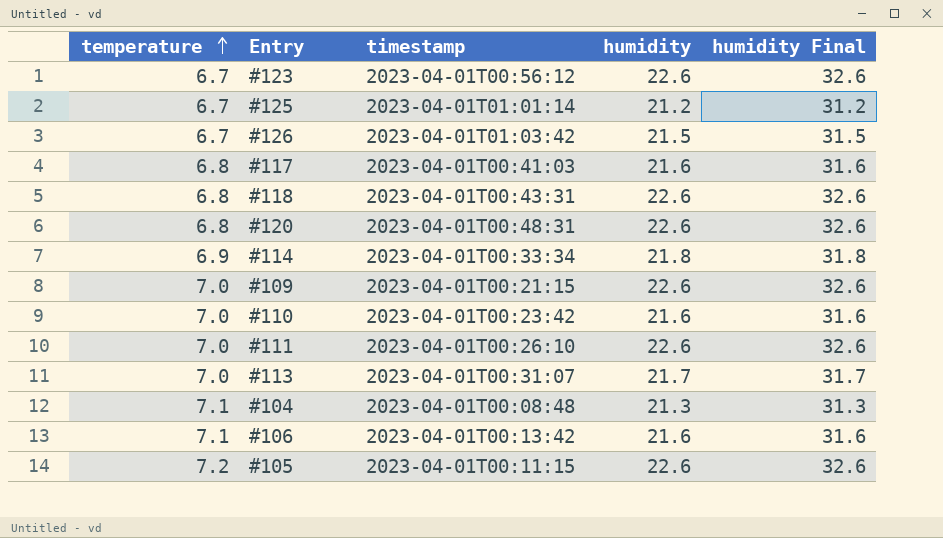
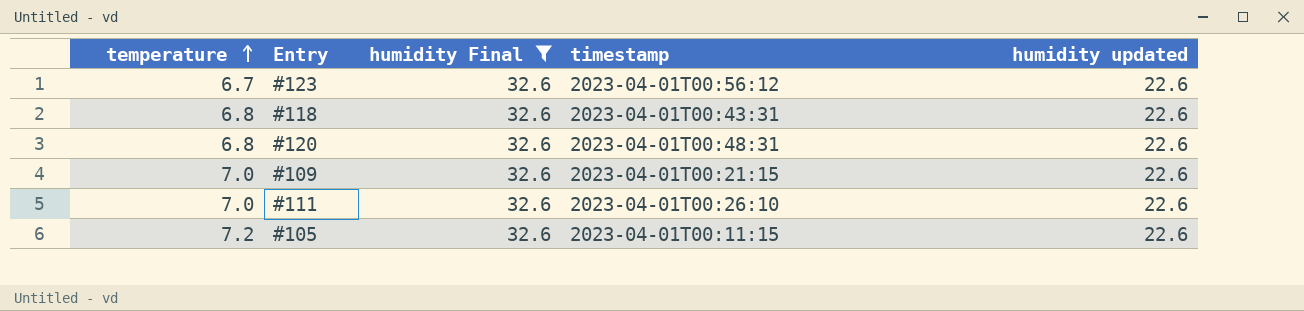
filter: none -> humidity Final = 32.6
column humidity Final | position: 5 -> 3
column name: humidity -> humidity updated

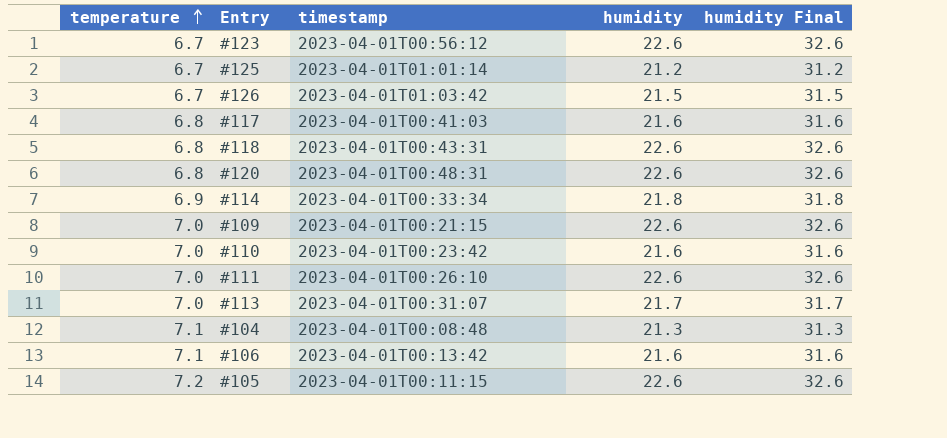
filter: humidity Final = 32.6 -> none
column name: humidity updated -> humidity
column humidity Final | position: 3 -> 5

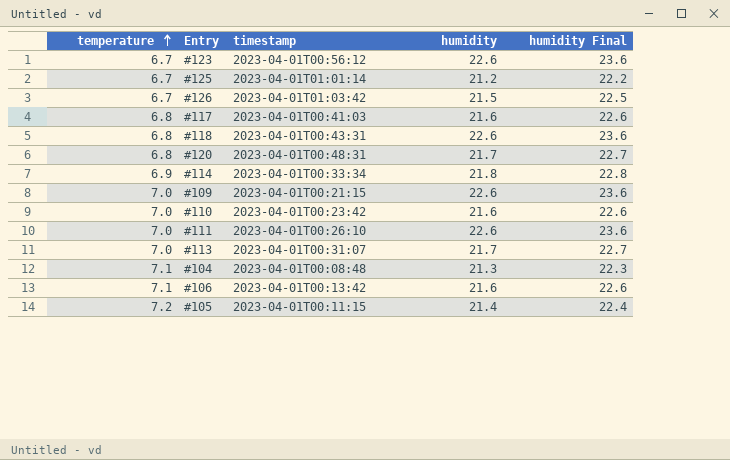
column humidity Final | formula: [humidity] + 10 -> [humidity] + 1
#120 | humidity: 22.6 -> 21.7
#105 | humidity: 22.6 -> 21.4

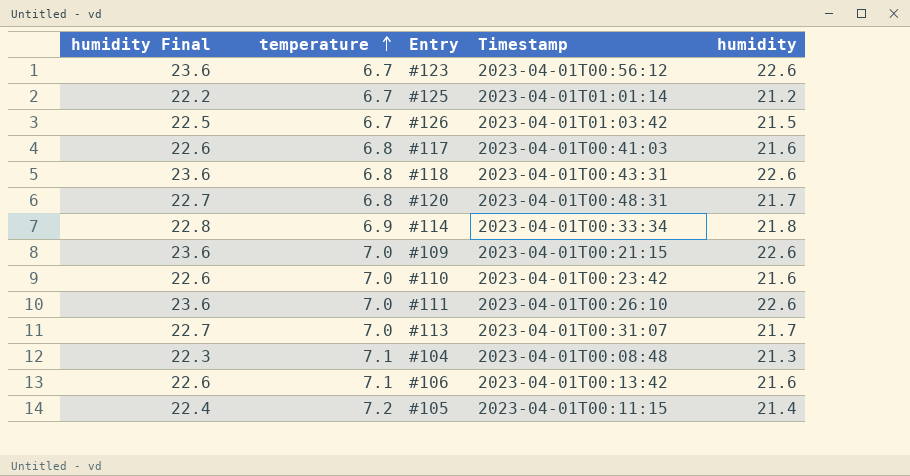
column humidity Final | position: 5 -> 1
column name: timestamp -> Timestamp

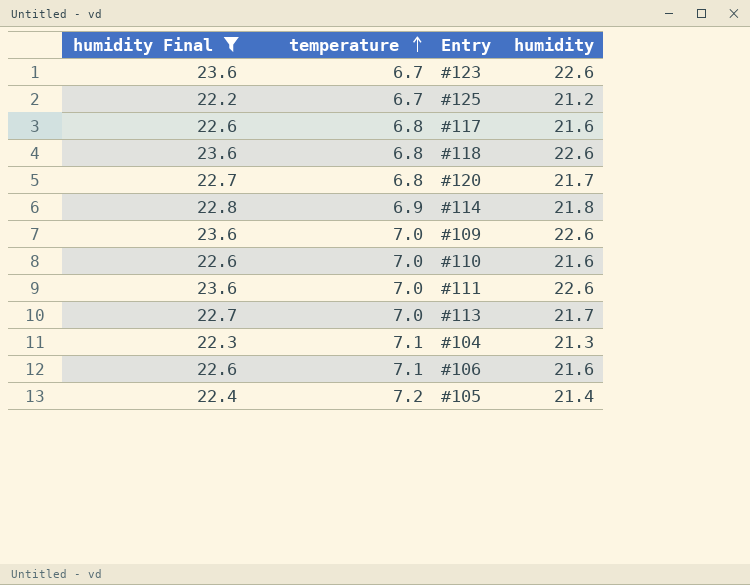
filter: none -> humidity Final != 22.5
column Timestamp | position: 4 -> none

